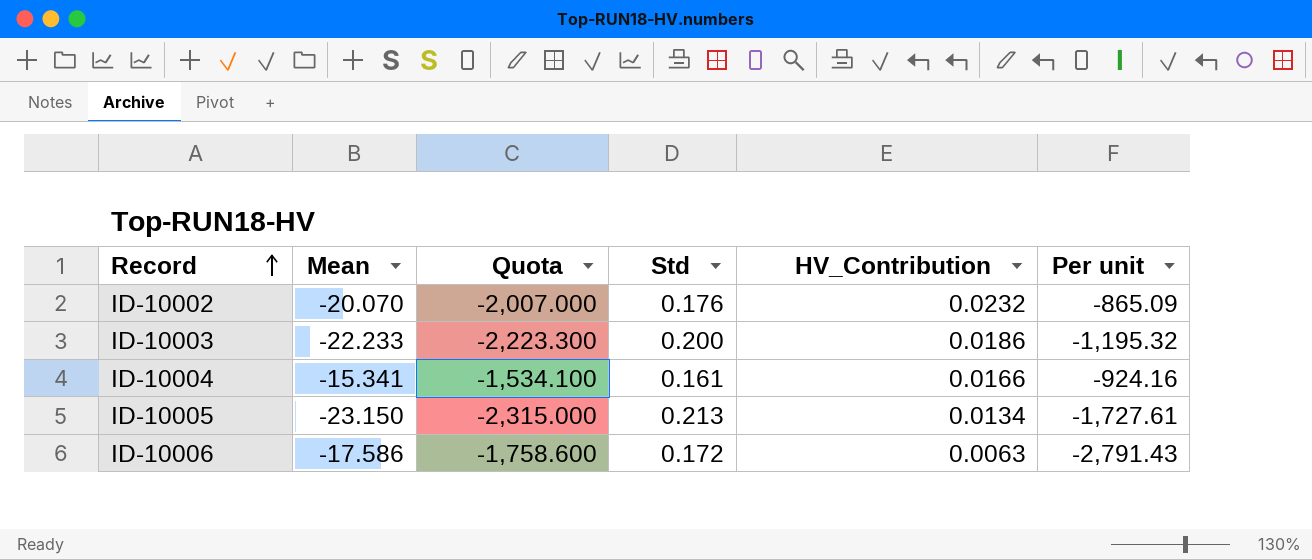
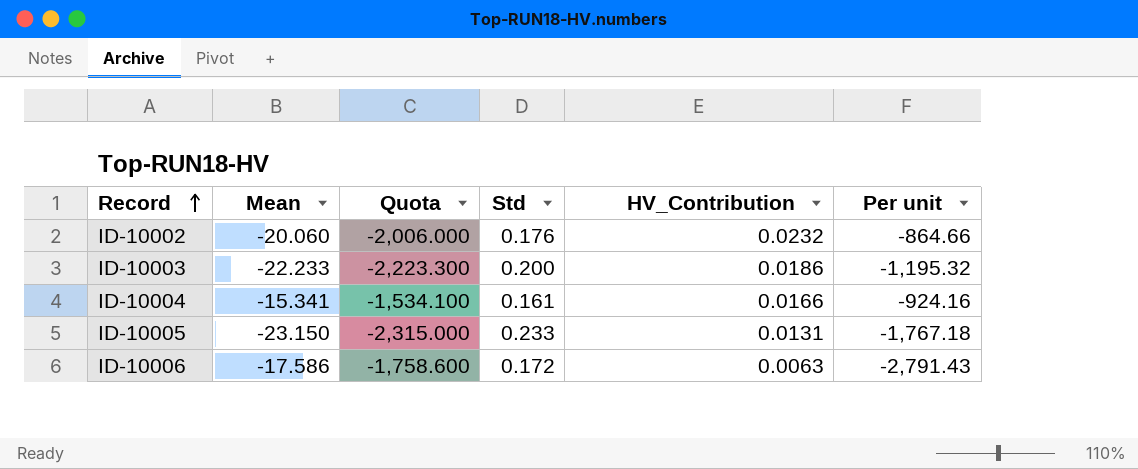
ID-10002 | Mean: -20.070 -> -20.060
ID-10002 | Quota: -2,007.000 -> -2,006.000
ID-10002 | Per unit: -865.09 -> -864.66
ID-10005 | Std: 0.213 -> 0.233
ID-10005 | HV_Contribution: 0.0134 -> 0.0131
ID-10005 | Per unit: -1,727.61 -> -1,767.18

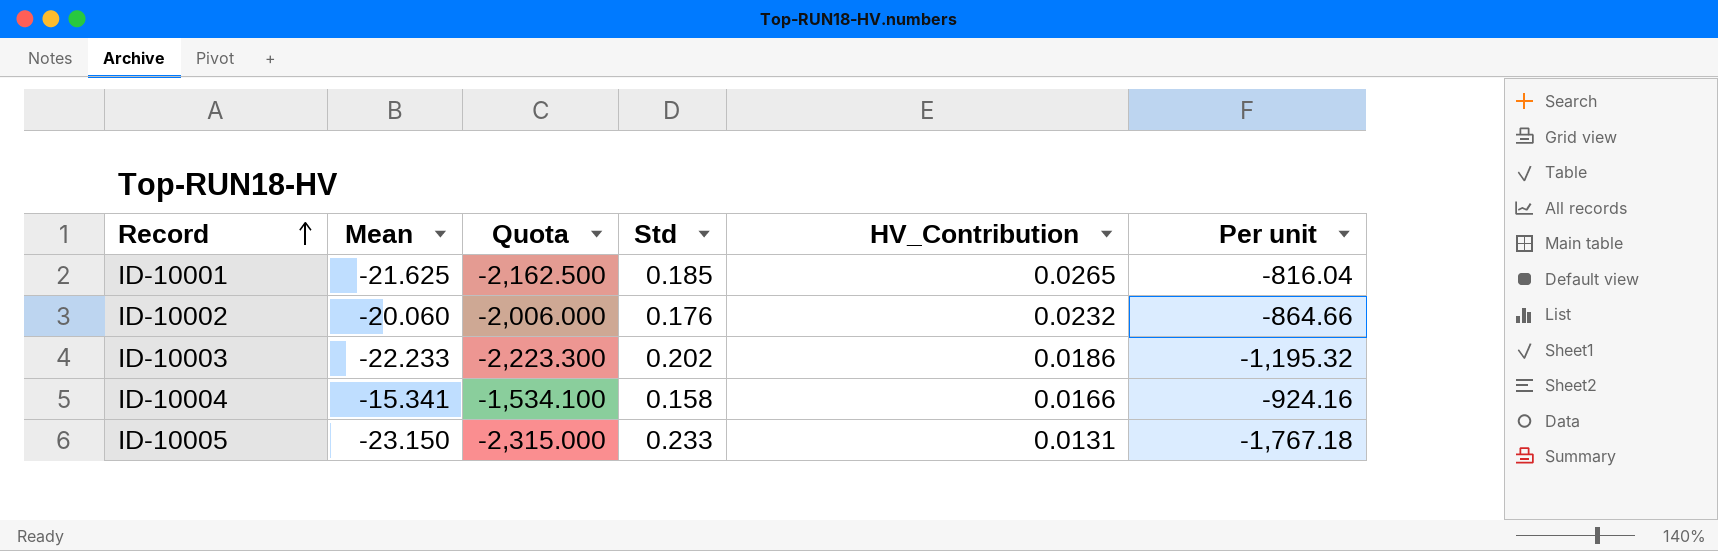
row ID-10006: -17.586 | -1,758.600 | 0.172 | 0.0063 | -2,791.43 -> none
row ID-10001: none -> -21.625 | -2,162.500 | 0.185 | 0.0265 | -816.04
ID-10003 | Std: 0.200 -> 0.202
ID-10004 | Std: 0.161 -> 0.158

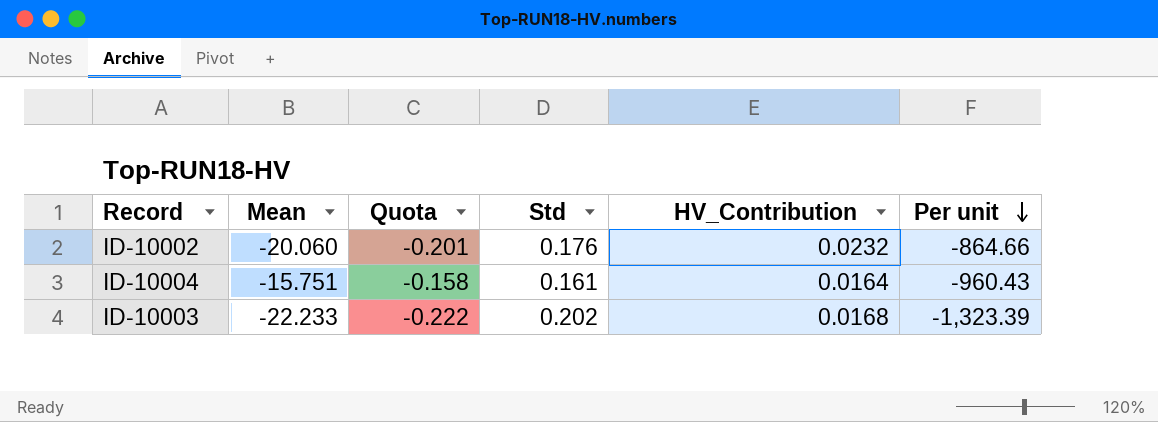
row order: Record ascending -> Per unit descending
column Quota | formula: [Mean] * 100 -> [Mean] * 0.01
row ID-10001: -21.625 | -2,162.500 | 0.185 | 0.0265 | -816.04 -> none
row ID-10005: -23.150 | -2,315.000 | 0.233 | 0.0131 | -1,767.18 -> none
ID-10004 | Mean: -15.341 -> -15.751
ID-10004 | Std: 0.158 -> 0.161
ID-10004 | HV_Contribution: 0.0166 -> 0.0164
ID-10004 | Per unit: -924.16 -> -960.43
ID-10003 | HV_Contribution: 0.0186 -> 0.0168
ID-10003 | Per unit: -1,195.32 -> -1,323.39

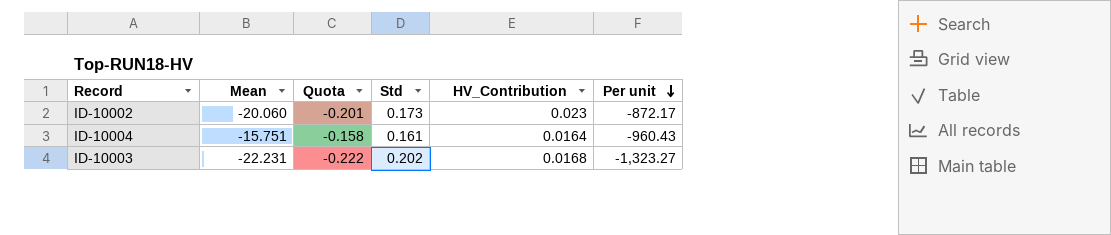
ID-10002 | Std: 0.176 -> 0.173
ID-10002 | HV_Contribution: 0.0232 -> 0.023
ID-10002 | Per unit: -864.66 -> -872.17
ID-10003 | Mean: -22.233 -> -22.231
ID-10003 | Per unit: -1,323.39 -> -1,323.27

